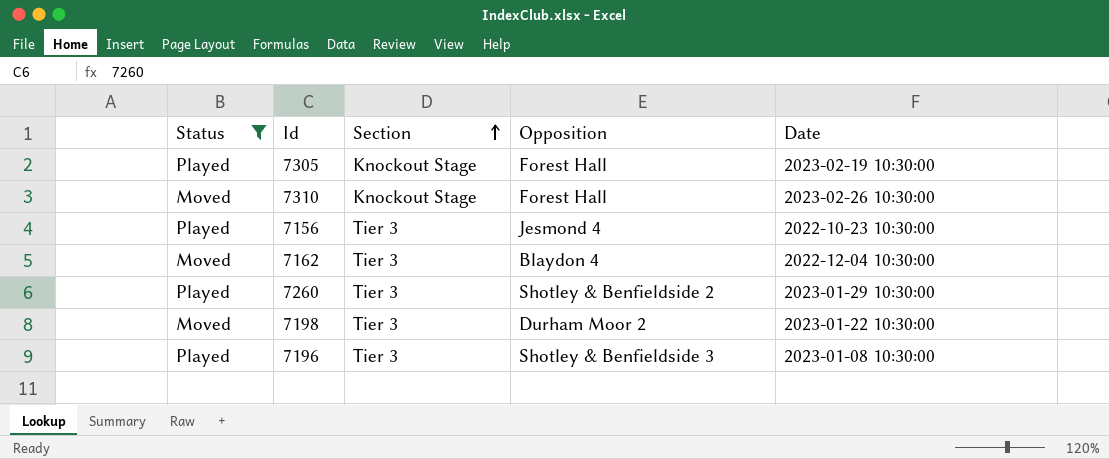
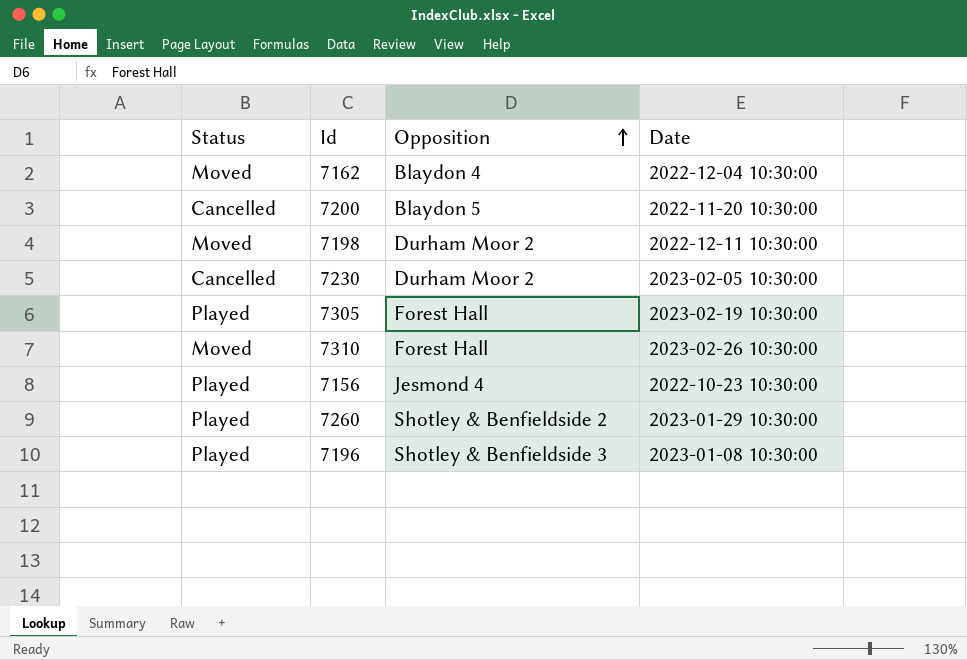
filter: Status != Cancelled -> none
row order: Section ascending -> Opposition ascending
column Section | position: 3 -> none
7198 | Date: 2023-01-22 10:30:00 -> 2022-12-11 10:30:00

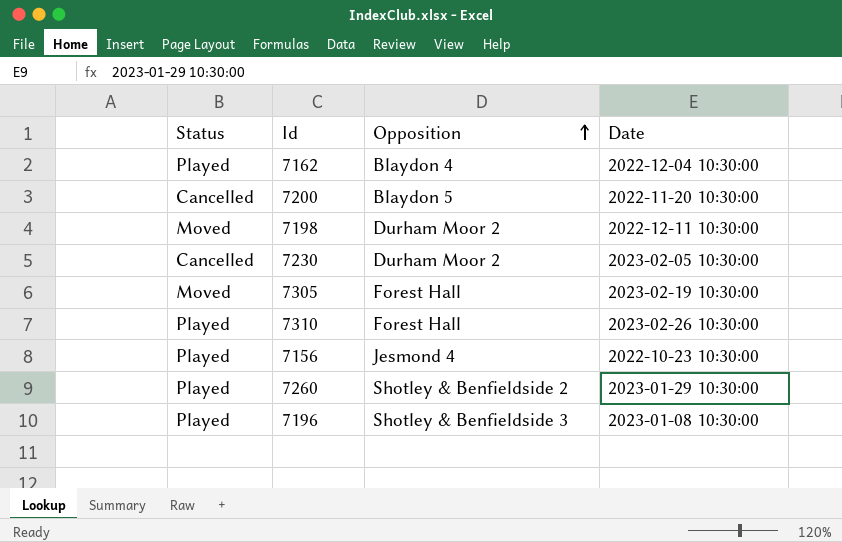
7162 | Status: Moved -> Played
7305 | Status: Played -> Moved
7310 | Status: Moved -> Played

